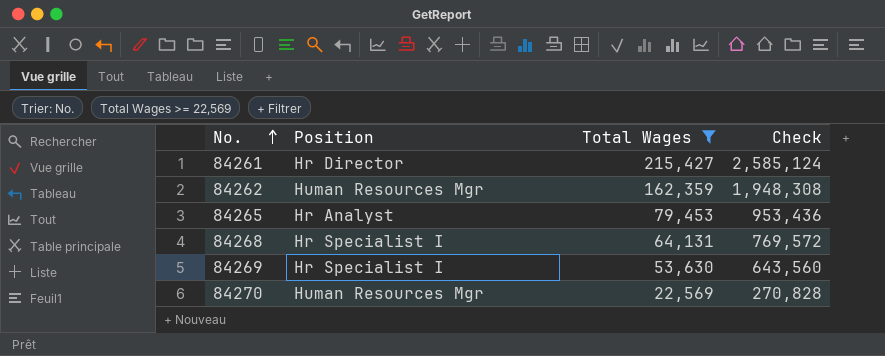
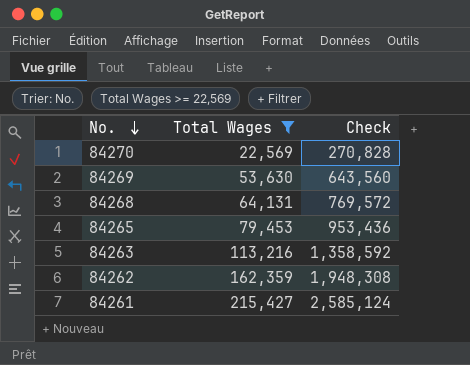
row order: No. ascending -> No. descending
column Position | position: 2 -> none
row 84263: none -> 113,216 | 1,358,592

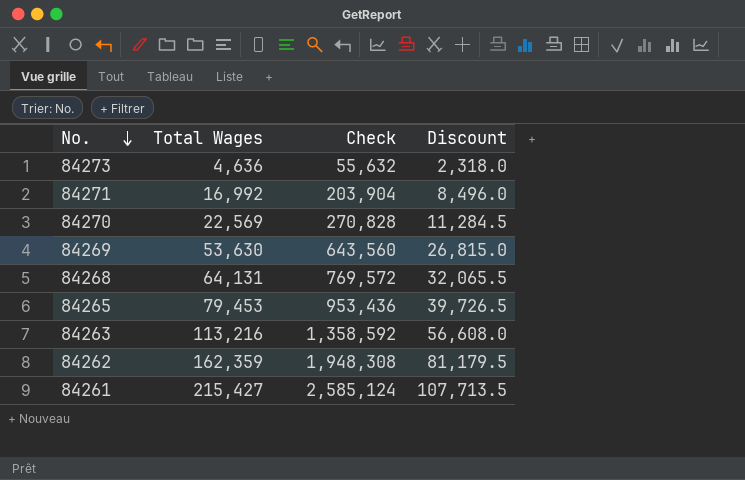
filter: Total Wages >= 22,569 -> none
column Discount | formula: none -> [Total Wages] * 0.5

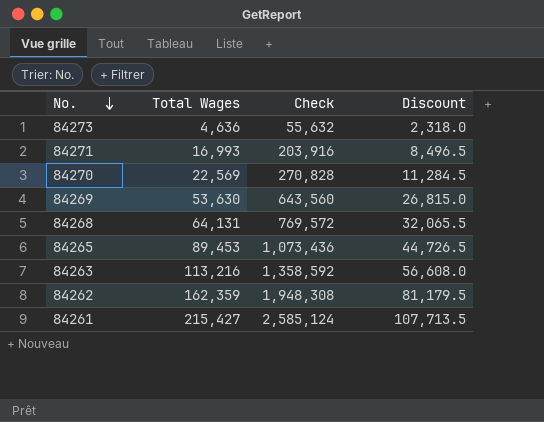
84271 | Total Wages: 16,992 -> 16,993
84271 | Check: 203,904 -> 203,916
84271 | Discount: 8,496.0 -> 8,496.5
84265 | Total Wages: 79,453 -> 89,453
84265 | Check: 953,436 -> 1,073,436
84265 | Discount: 39,726.5 -> 44,726.5

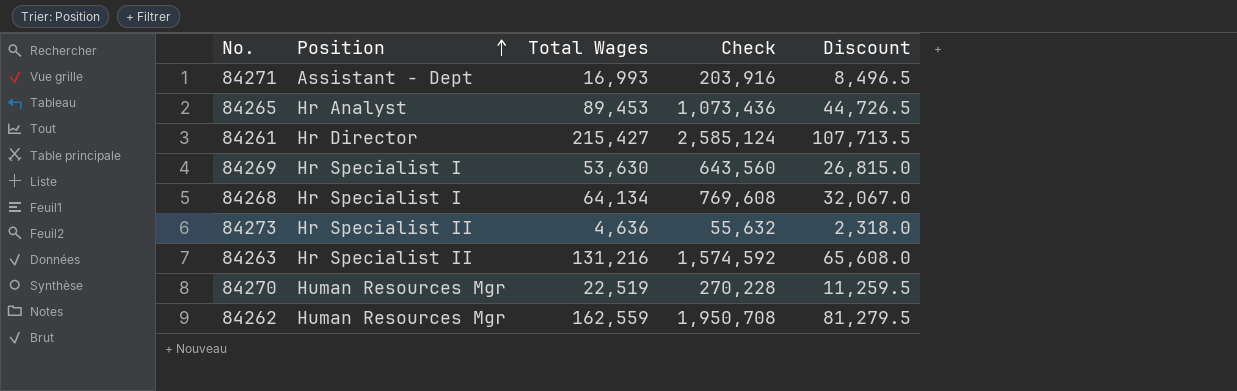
row order: No. descending -> Position ascending
column Position | position: none -> 2
84268 | Total Wages: 64,131 -> 64,134
84268 | Check: 769,572 -> 769,608
84268 | Discount: 32,065.5 -> 32,067.0
84263 | Total Wages: 113,216 -> 131,216
84263 | Check: 1,358,592 -> 1,574,592
84263 | Discount: 56,608.0 -> 65,608.0
84270 | Total Wages: 22,569 -> 22,519
84270 | Check: 270,828 -> 270,228
84270 | Discount: 11,284.5 -> 11,259.5
84262 | Total Wages: 162,359 -> 162,559
84262 | Check: 1,948,308 -> 1,950,708
84262 | Discount: 81,179.5 -> 81,279.5

